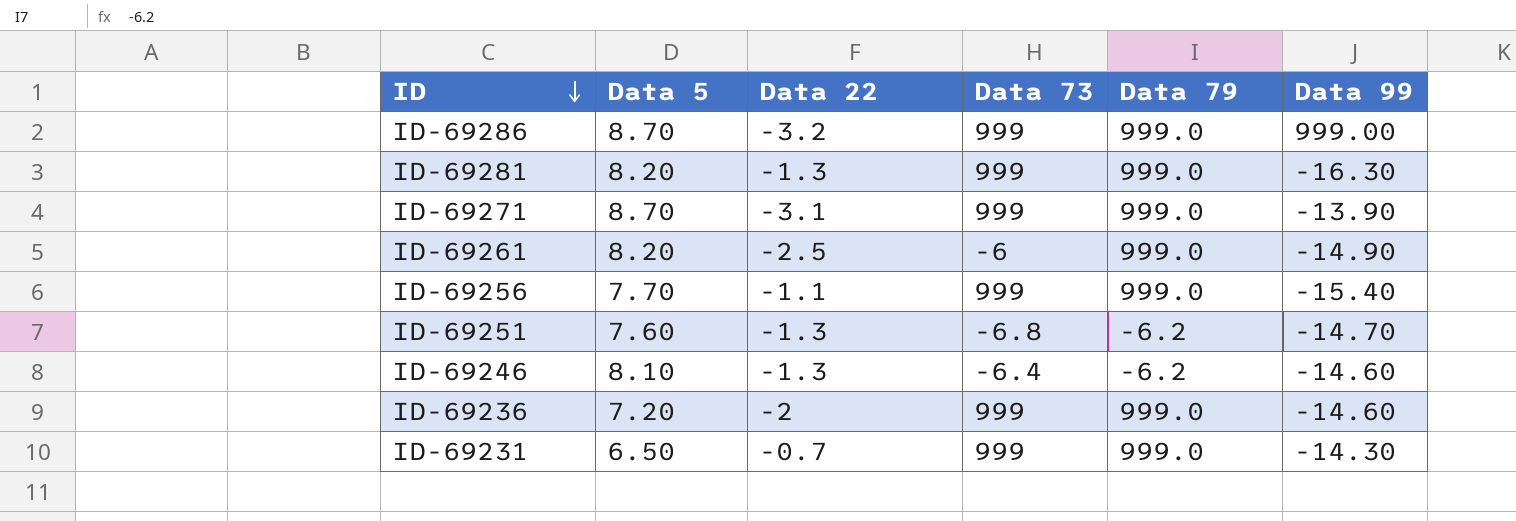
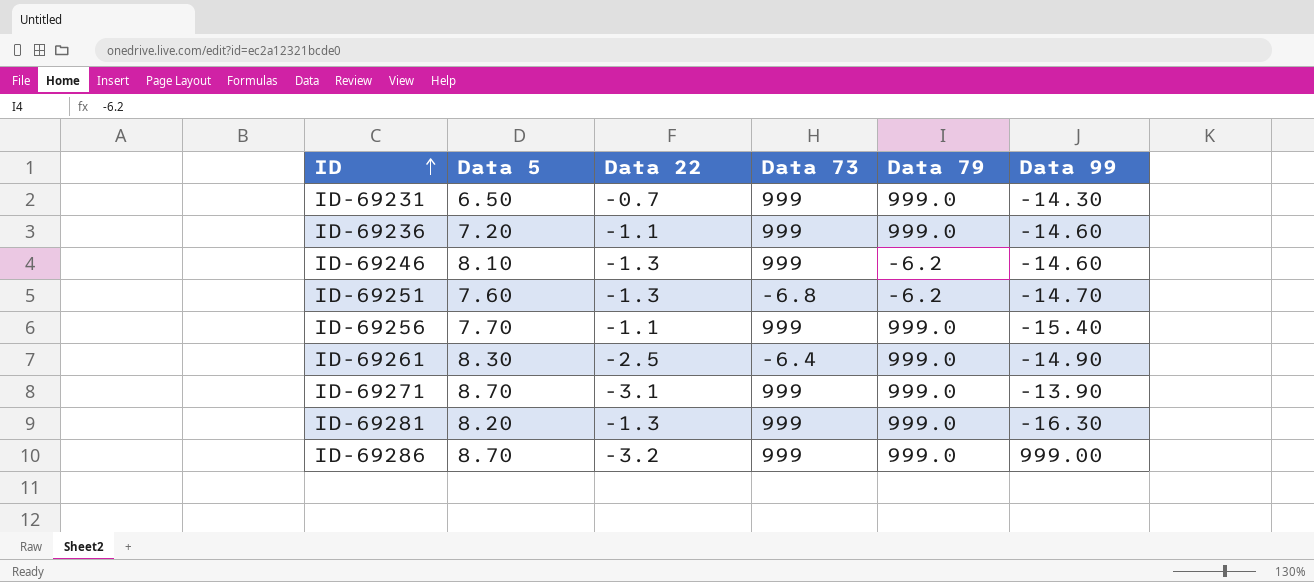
row order: ID descending -> ID ascending
ID-69236 | Data 22: -2 -> -1.1
ID-69246 | Data 73: -6.4 -> 999
ID-69261 | Data 5: 8.20 -> 8.30
ID-69261 | Data 73: -6 -> -6.4

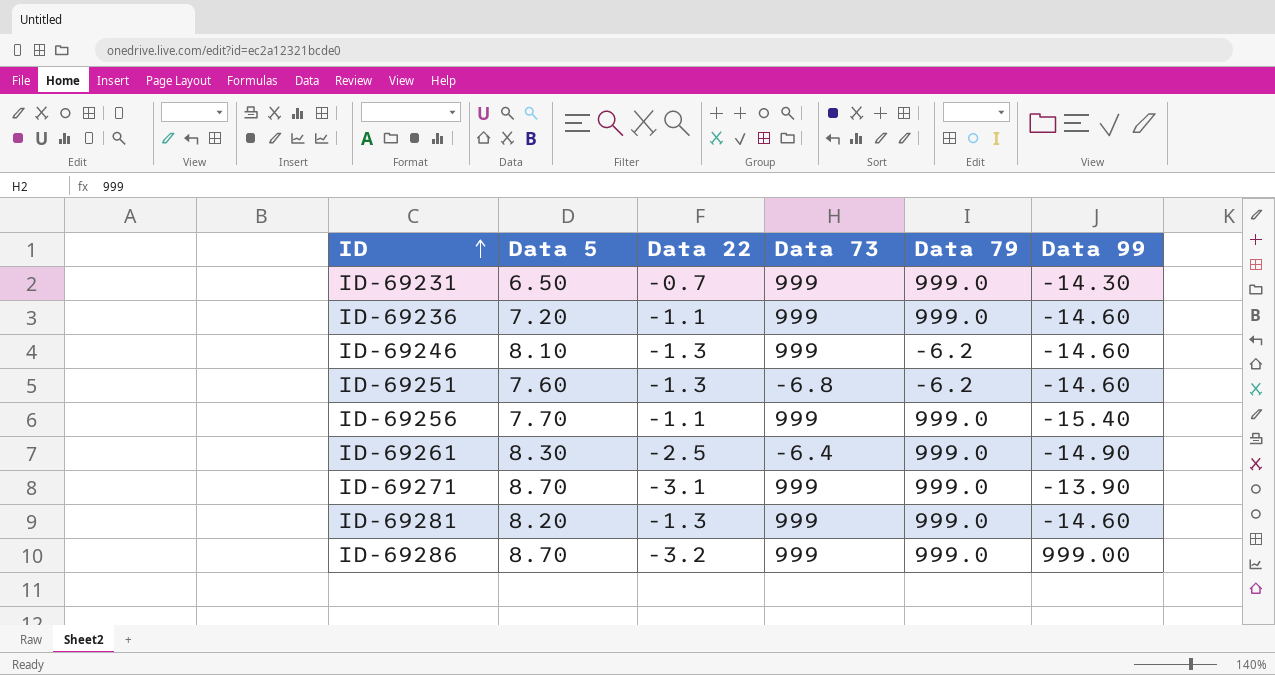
ID-69251 | Data 99: -14.70 -> -14.60
ID-69281 | Data 99: -16.30 -> -14.60

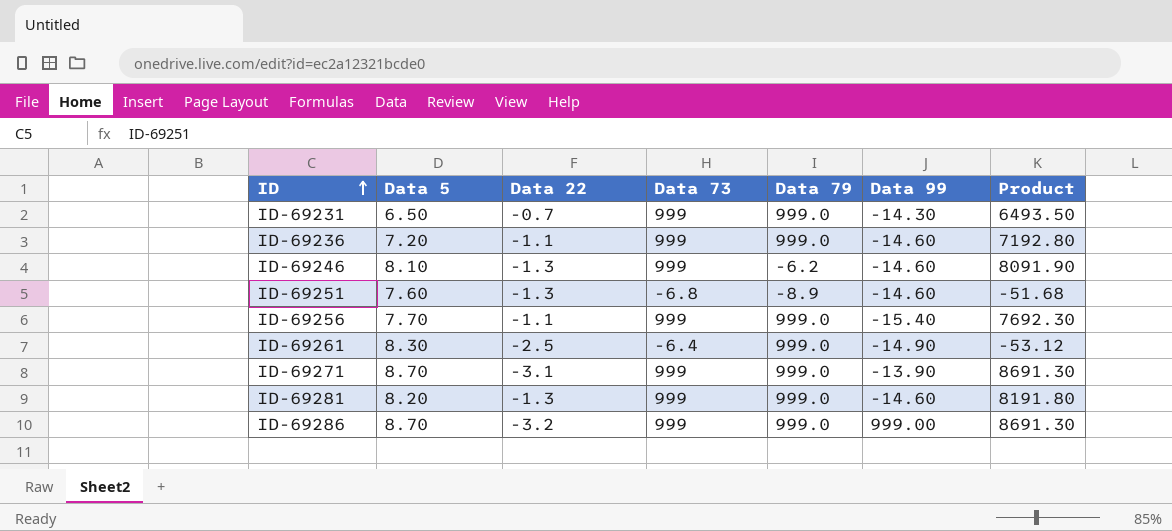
column Product | formula: none -> [Data 5] * [Data 73]
ID-69251 | Data 79: -6.2 -> -8.9

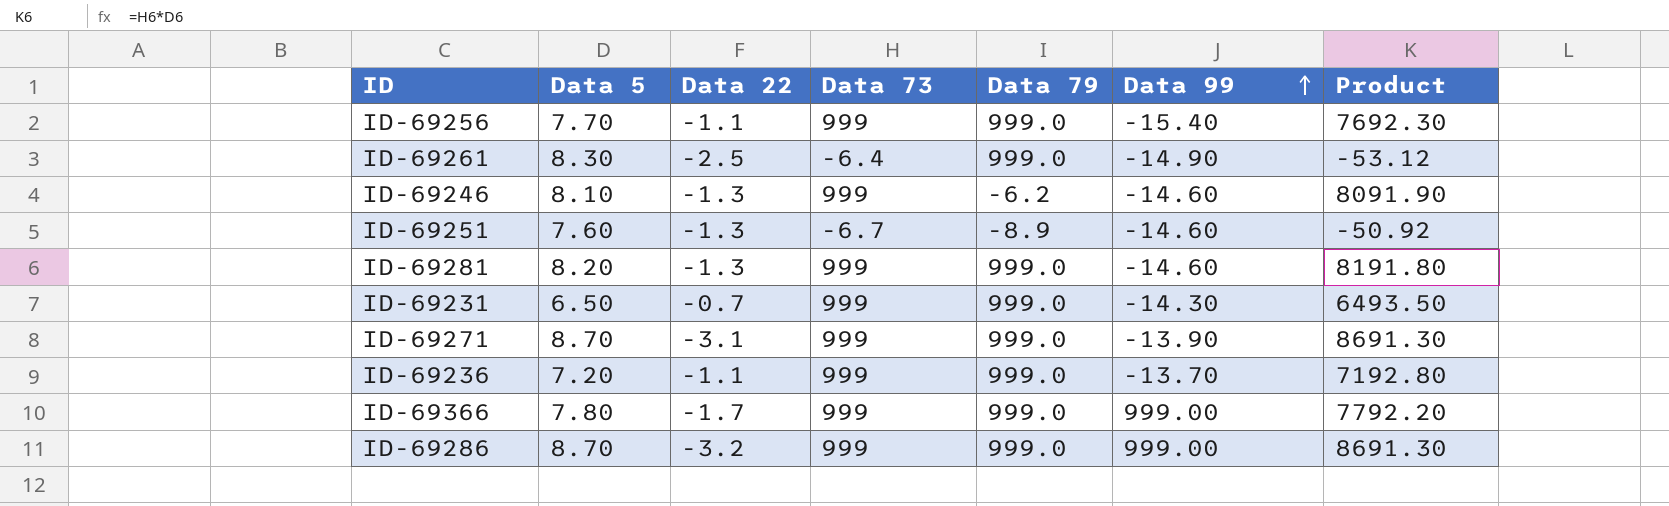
row order: ID ascending -> Data 99 ascending
ID-69251 | Data 73: -6.8 -> -6.7
ID-69251 | Product: -51.68 -> -50.92
ID-69236 | Data 99: -14.60 -> -13.70
row ID-69366: none -> 7.80 | -1.7 | 999 | 999.0 | 999.00 | 7792.20

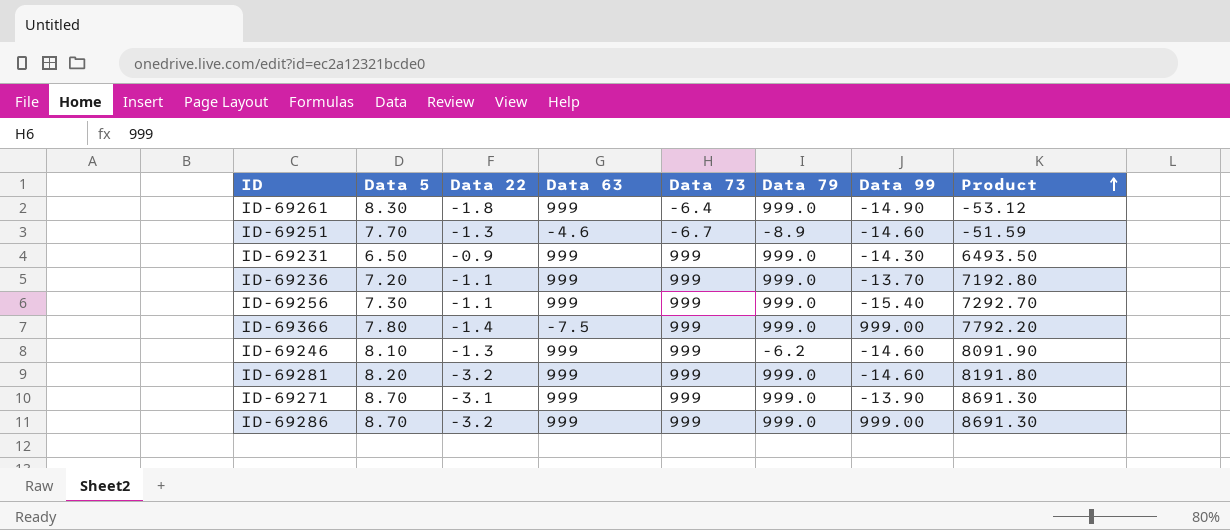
row order: Data 99 ascending -> Product ascending
column Data 63 | position: none -> 4
ID-69261 | Data 22: -2.5 -> -1.8
ID-69251 | Data 5: 7.60 -> 7.70
ID-69251 | Product: -50.92 -> -51.59
ID-69231 | Data 22: -0.7 -> -0.9
ID-69256 | Data 5: 7.70 -> 7.30
ID-69256 | Product: 7692.30 -> 7292.70
ID-69366 | Data 22: -1.7 -> -1.4
ID-69281 | Data 22: -1.3 -> -3.2

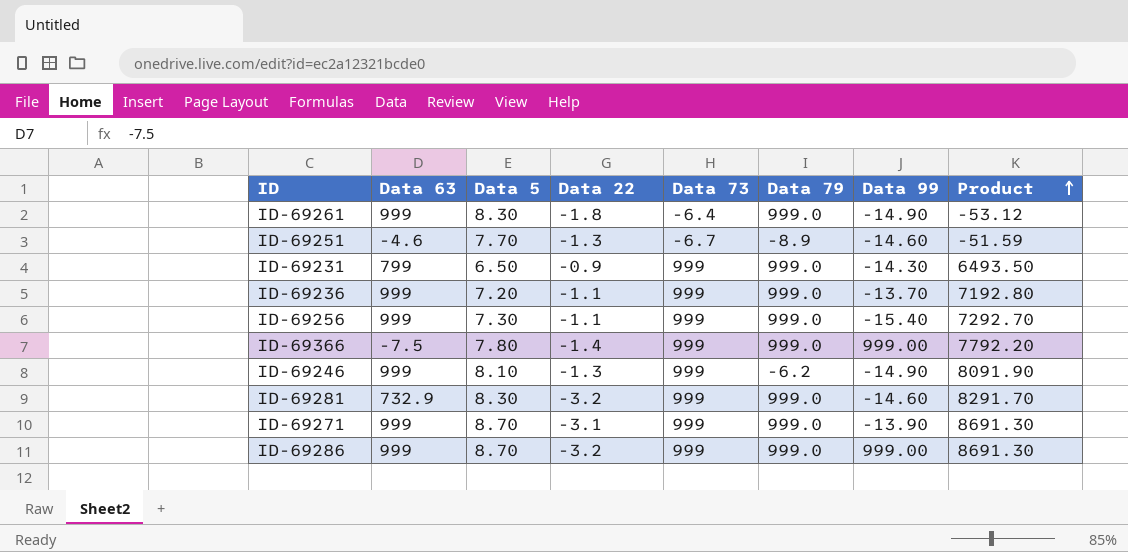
column Data 63 | position: 4 -> 2
ID-69231 | Data 63: 999 -> 799
ID-69246 | Data 99: -14.60 -> -14.90
ID-69281 | Data 63: 999 -> 732.9
ID-69281 | Data 5: 8.20 -> 8.30
ID-69281 | Product: 8191.80 -> 8291.70

